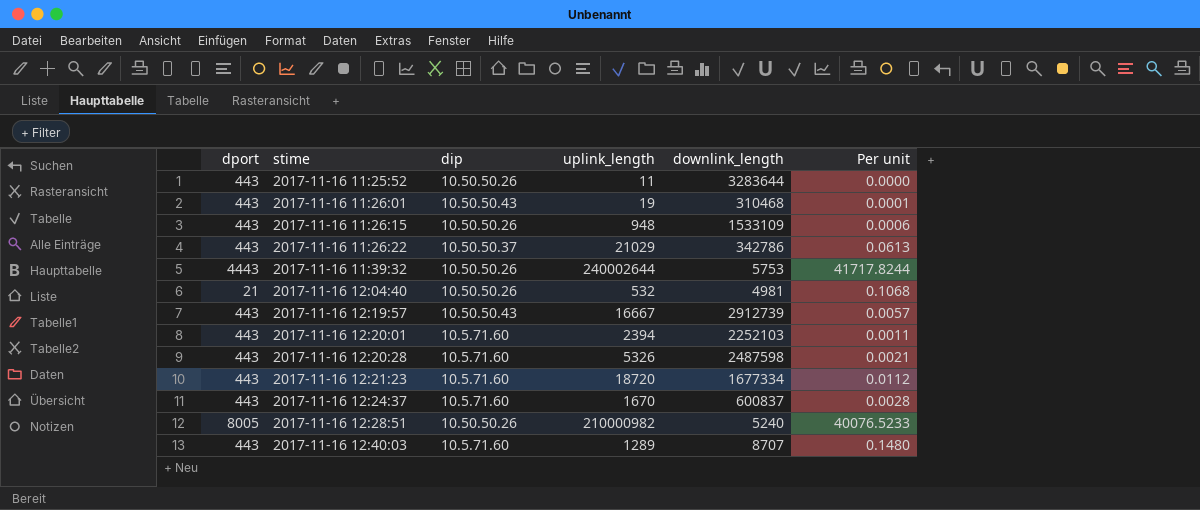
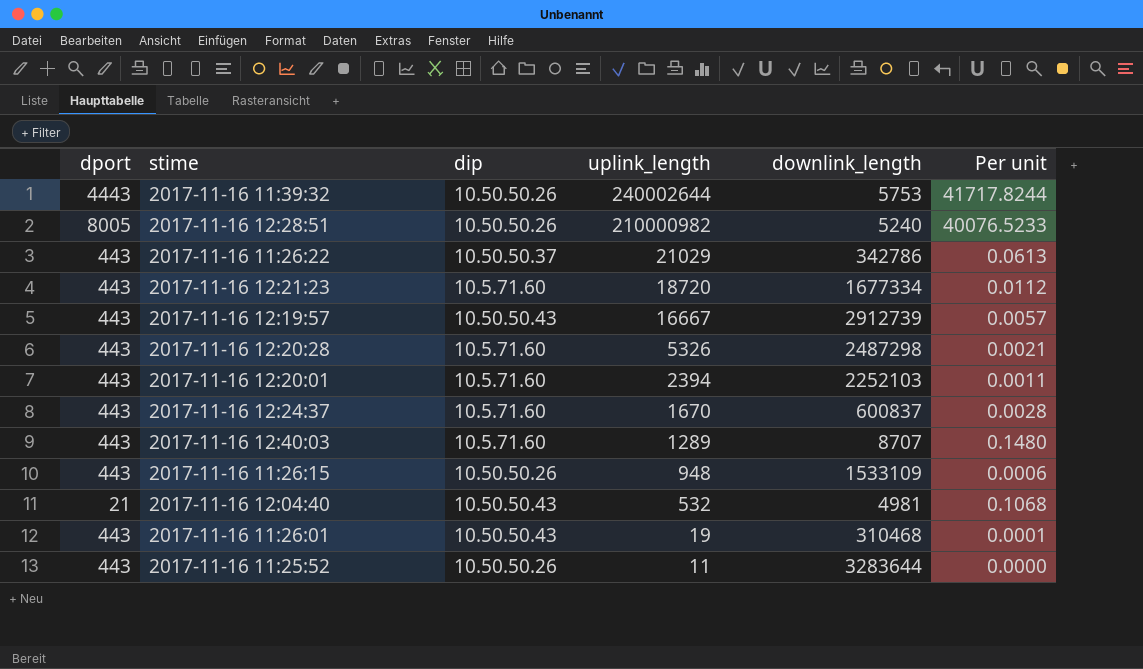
row order: stime ascending -> uplink_length descending
2017-11-16 12:20:28 | downlink_length: 2487598 -> 2487298
2017-11-16 12:04:40 | dip: 10.50.50.26 -> 10.50.50.43

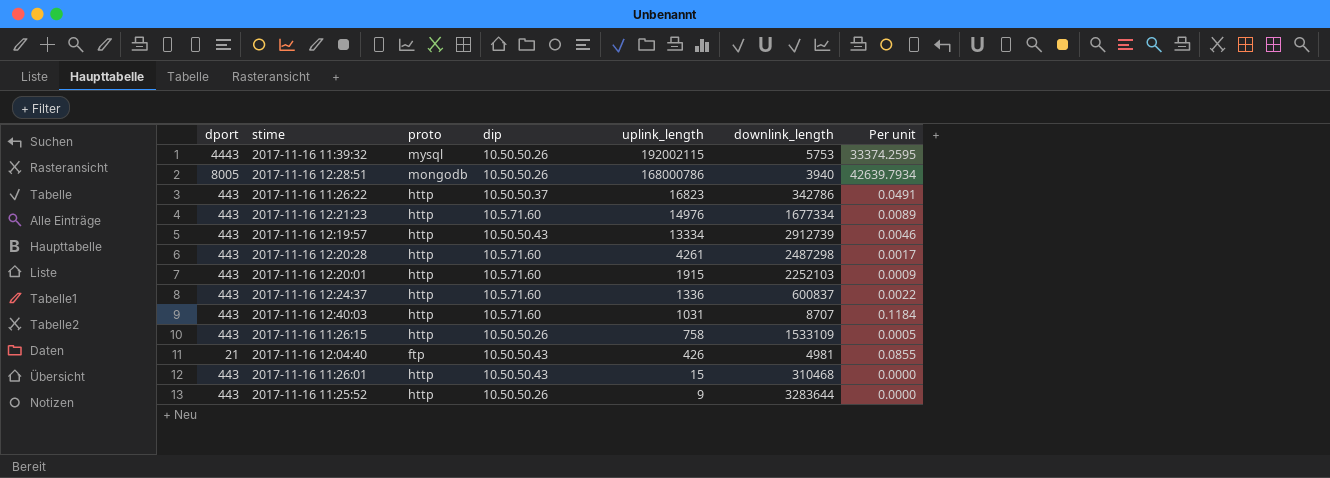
column proto | position: none -> 3
2017-11-16 11:39:32 | uplink_length: 240002644 -> 192002115
2017-11-16 11:39:32 | Per unit: 41717.8244 -> 33374.2595
2017-11-16 12:28:51 | uplink_length: 210000982 -> 168000786
2017-11-16 12:28:51 | downlink_length: 5240 -> 3940
2017-11-16 12:28:51 | Per unit: 40076.5233 -> 42639.7934
2017-11-16 11:26:22 | uplink_length: 21029 -> 16823
2017-11-16 11:26:22 | Per unit: 0.0613 -> 0.0491
2017-11-16 12:21:23 | uplink_length: 18720 -> 14976
2017-11-16 12:21:23 | Per unit: 0.0112 -> 0.0089
2017-11-16 12:19:57 | uplink_length: 16667 -> 13334
2017-11-16 12:19:57 | Per unit: 0.0057 -> 0.0046
2017-11-16 12:20:28 | uplink_length: 5326 -> 4261
2017-11-16 12:20:28 | Per unit: 0.0021 -> 0.0017
2017-11-16 12:20:01 | uplink_length: 2394 -> 1915
2017-11-16 12:20:01 | Per unit: 0.0011 -> 0.0009
2017-11-16 12:24:37 | uplink_length: 1670 -> 1336
2017-11-16 12:24:37 | Per unit: 0.0028 -> 0.0022
2017-11-16 12:40:03 | uplink_length: 1289 -> 1031
2017-11-16 12:40:03 | Per unit: 0.1480 -> 0.1184
2017-11-16 11:26:15 | uplink_length: 948 -> 758
2017-11-16 11:26:15 | Per unit: 0.0006 -> 0.0005
2017-11-16 12:04:40 | uplink_length: 532 -> 426
2017-11-16 12:04:40 | Per unit: 0.1068 -> 0.0855
2017-11-16 11:26:01 | uplink_length: 19 -> 15
2017-11-16 11:26:01 | Per unit: 0.0001 -> 0.0000
2017-11-16 11:25:52 | uplink_length: 11 -> 9

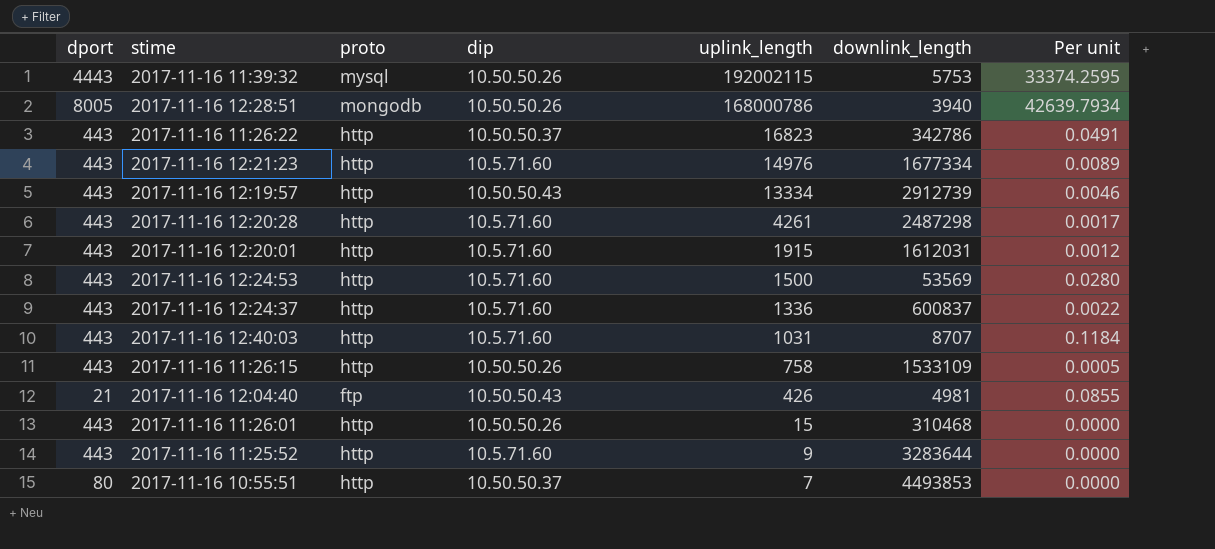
2017-11-16 12:20:01 | downlink_length: 2252103 -> 1612031
2017-11-16 12:20:01 | Per unit: 0.0009 -> 0.0012
row 2017-11-16 12:24:53: none -> 443 | http | 10.5.71.60 | 1500 | 53569 | 0.0280
2017-11-16 11:26:01 | dip: 10.50.50.43 -> 10.50.50.26
2017-11-16 11:25:52 | dip: 10.50.50.26 -> 10.5.71.60
row 2017-11-16 10:55:51: none -> 80 | http | 10.50.50.37 | 7 | 4493853 | 0.0000

